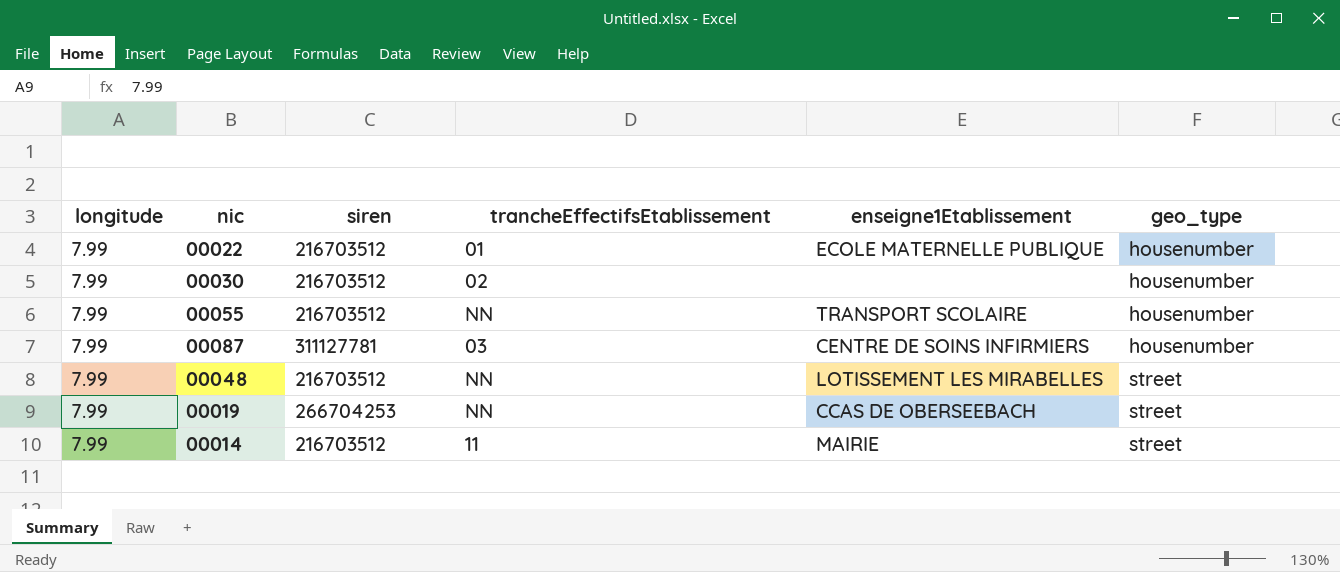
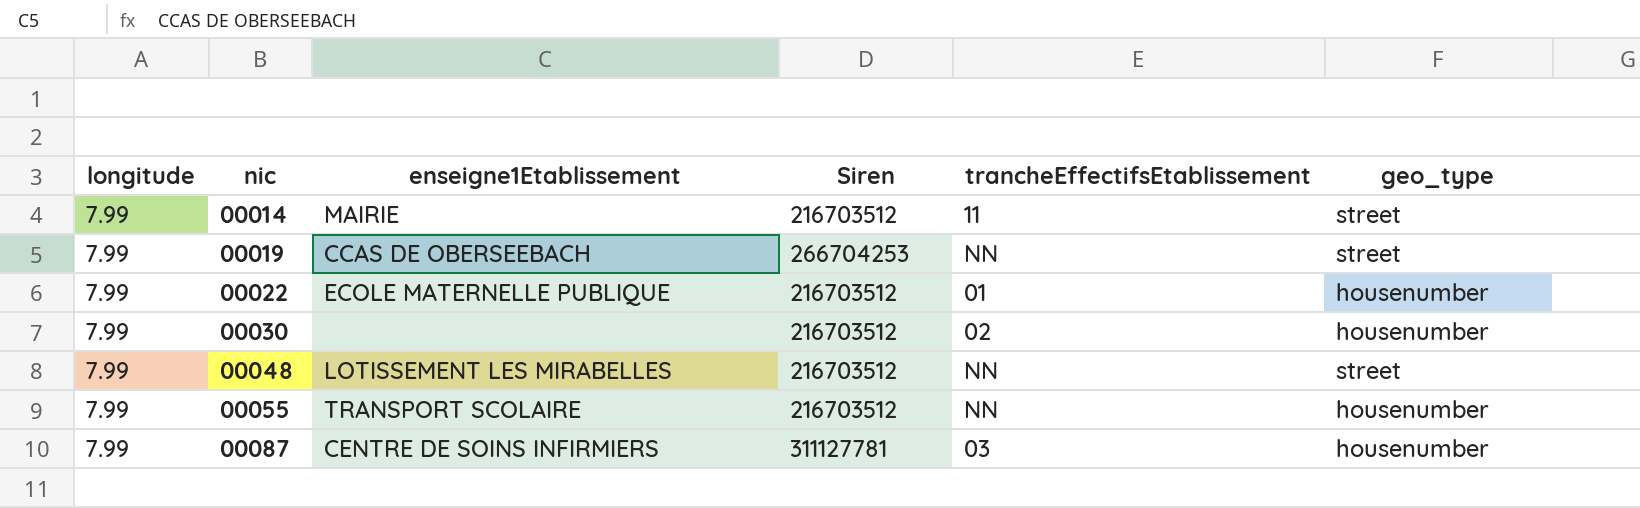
row order: geo_type ascending -> nic ascending
column enseigne1Etablissement | position: 5 -> 3
column name: siren -> Siren

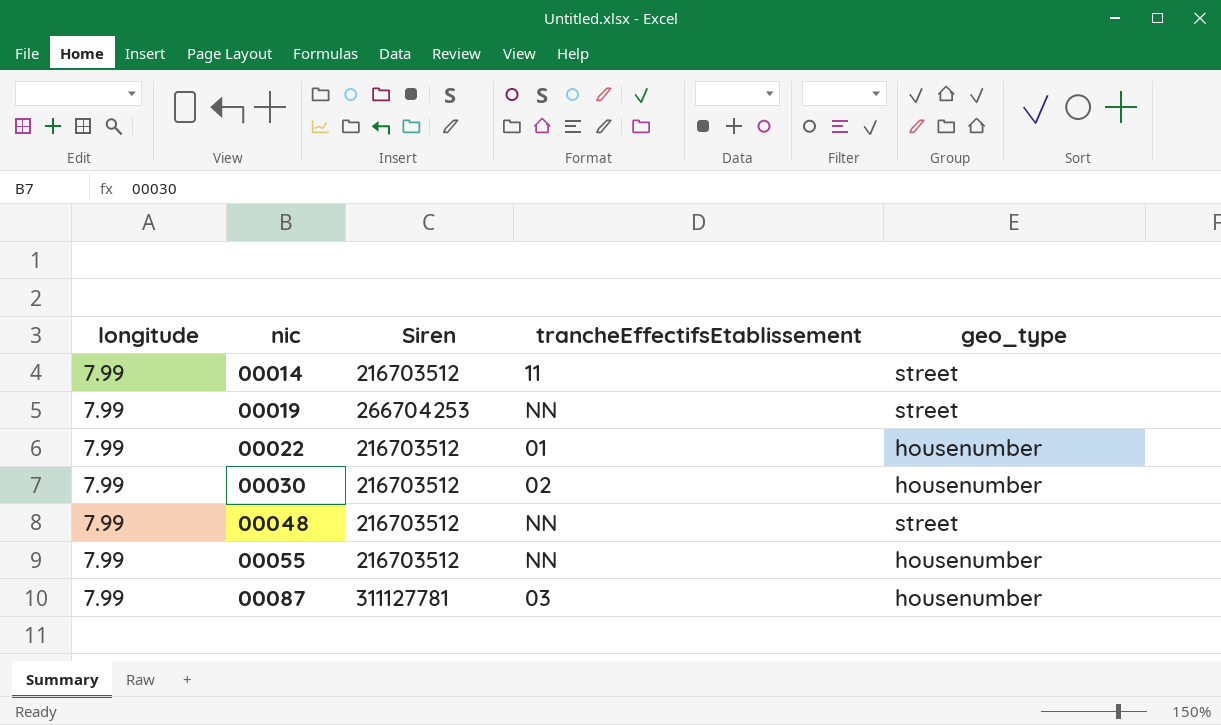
column enseigne1Etablissement | position: 3 -> none

